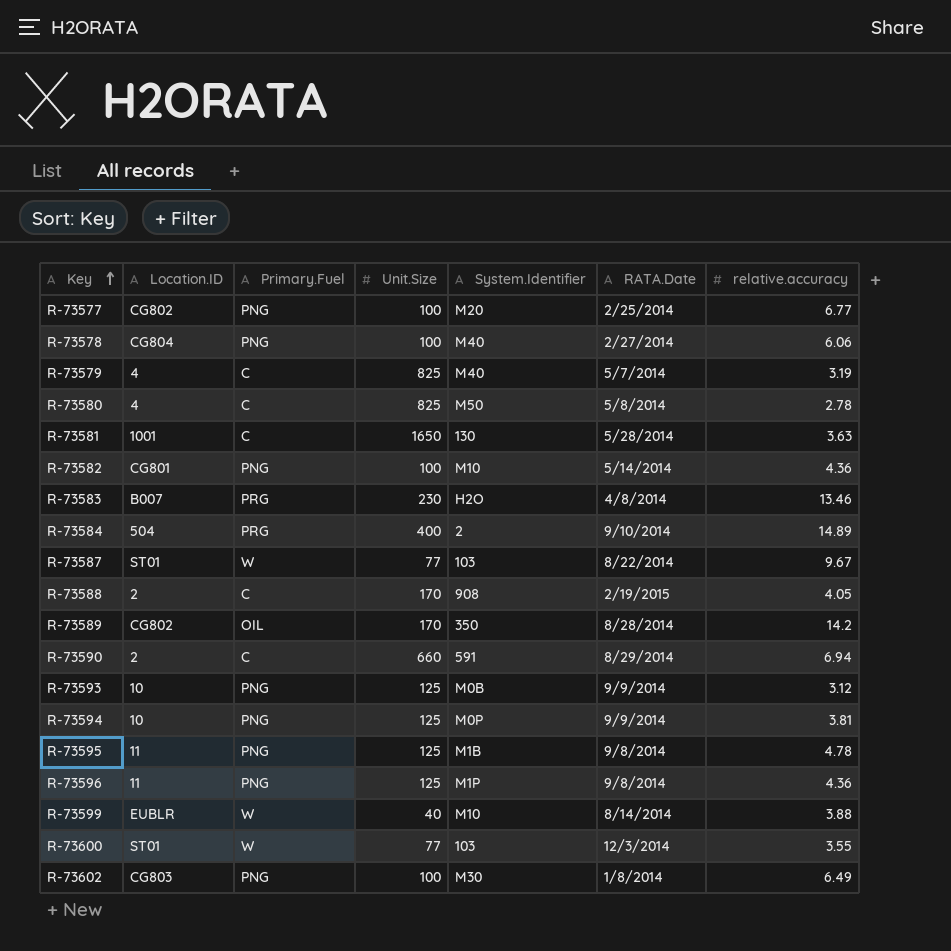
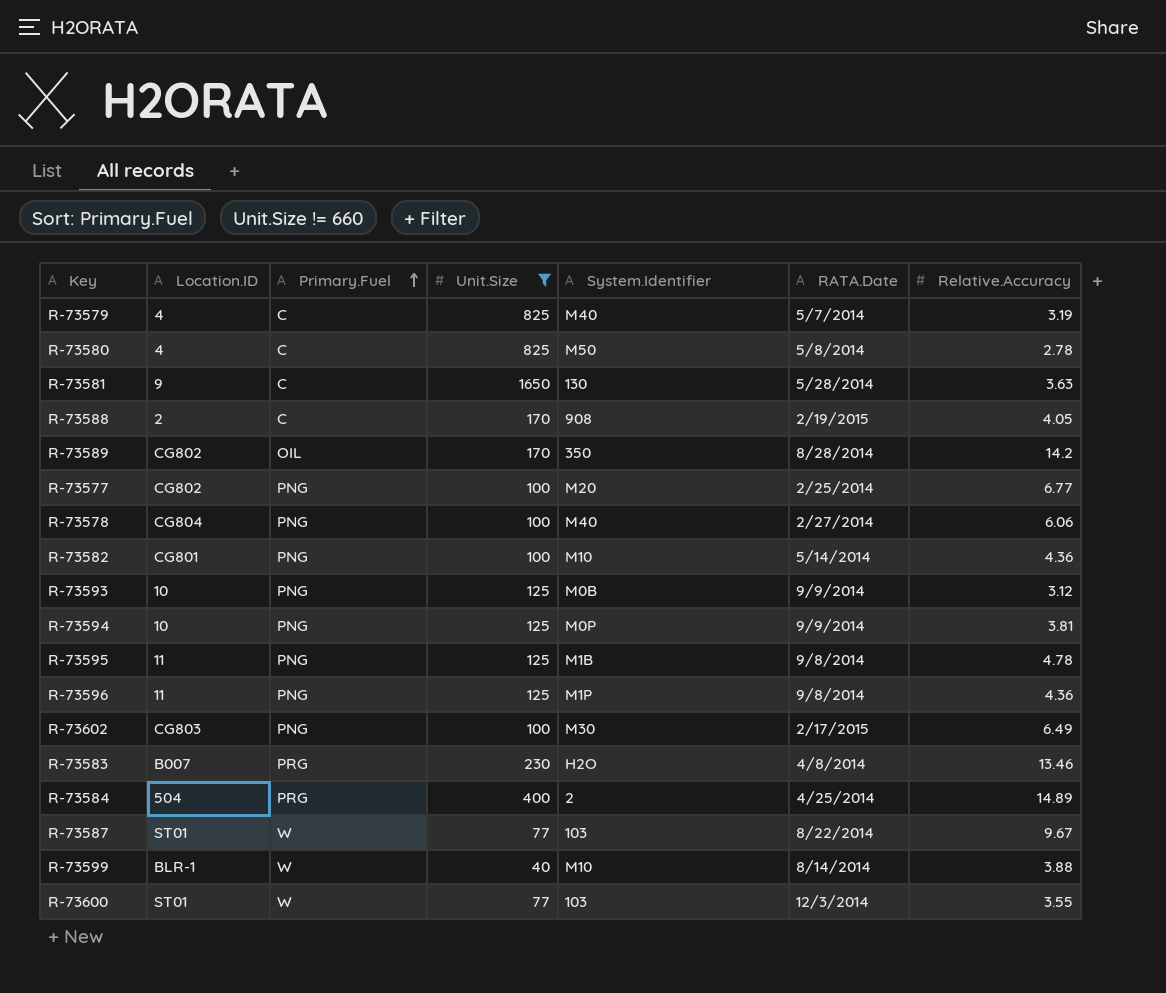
filter: none -> Unit.Size != 660
row order: Key ascending -> Primary.Fuel ascending
column name: relative.accuracy -> Relative.Accuracy
R-73581 | Location.ID: 1001 -> 9
R-73602 | RATA.Date: 1/8/2014 -> 2/17/2015
R-73584 | RATA.Date: 9/10/2014 -> 4/25/2014
R-73599 | Location.ID: EUBLR -> BLR-1

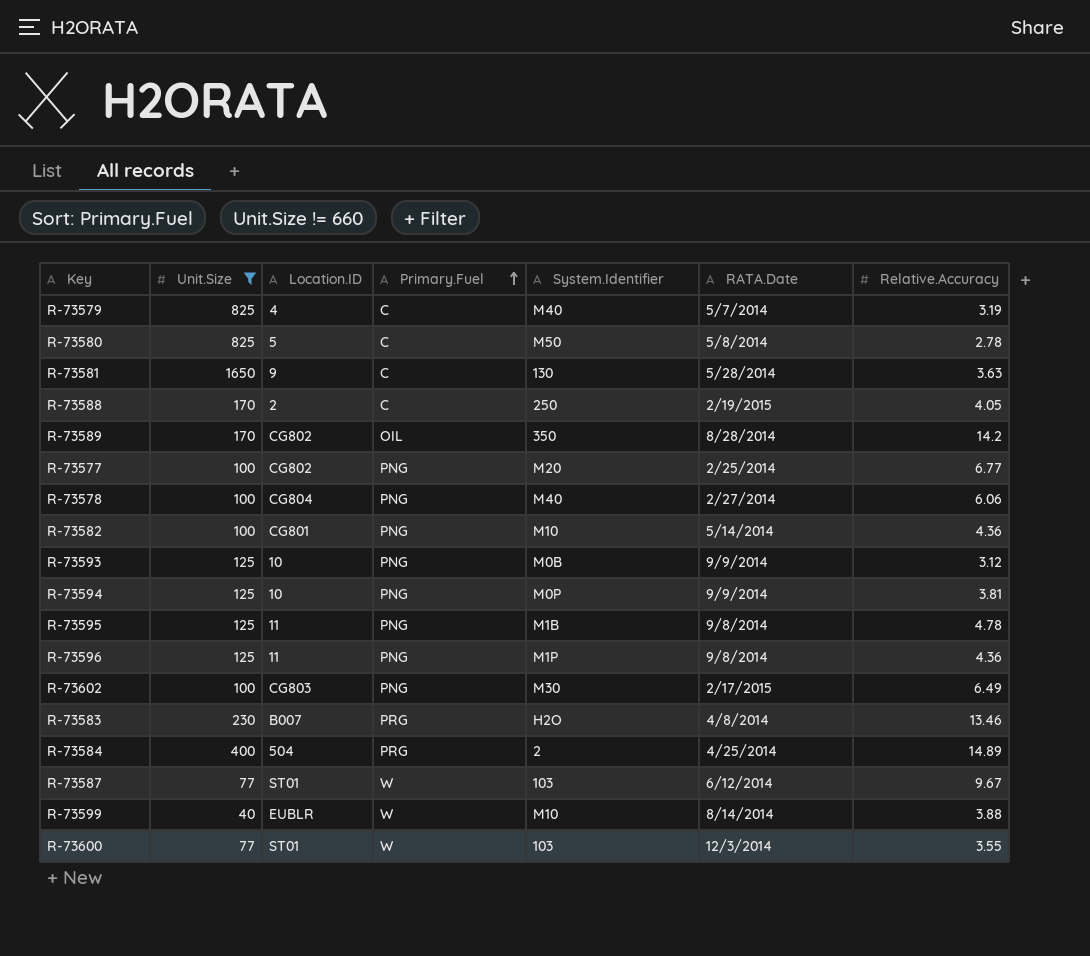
column Unit.Size | position: 4 -> 2
R-73580 | Location.ID: 4 -> 5
R-73588 | System.Identifier: 908 -> 250
R-73587 | RATA.Date: 8/22/2014 -> 6/12/2014
R-73599 | Location.ID: BLR-1 -> EUBLR

